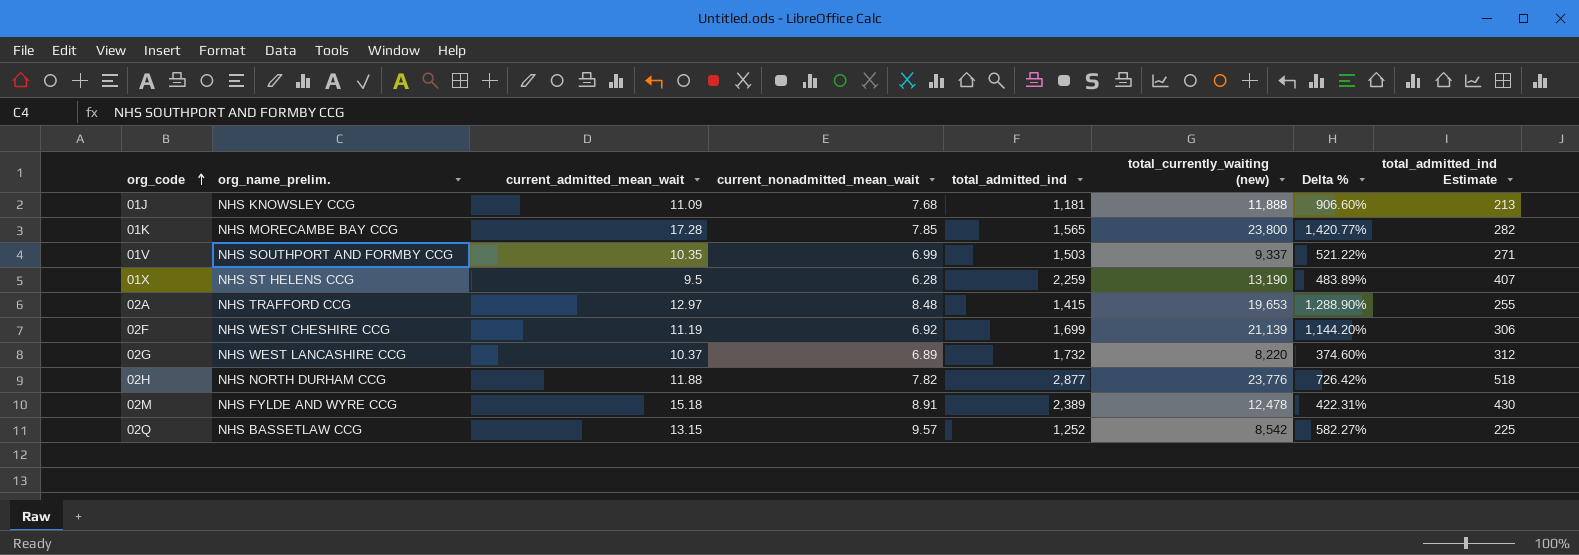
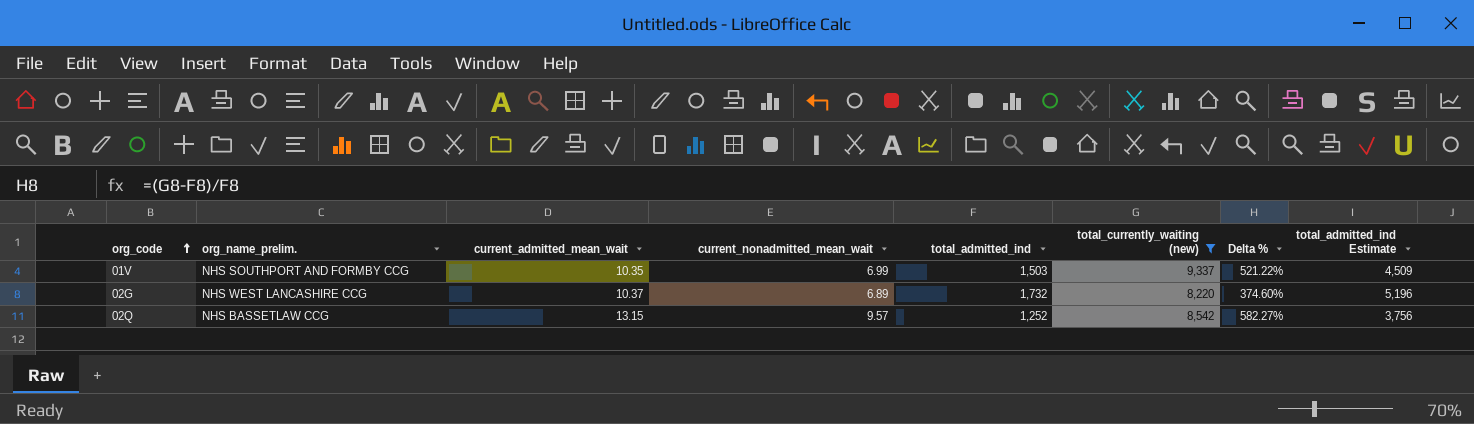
filter: none -> total_currently_waiting (new) <= 9,337
column total_admitted_ind Estimate | formula: [total_admitted_ind] * 0.18 -> [total_admitted_ind] * 3

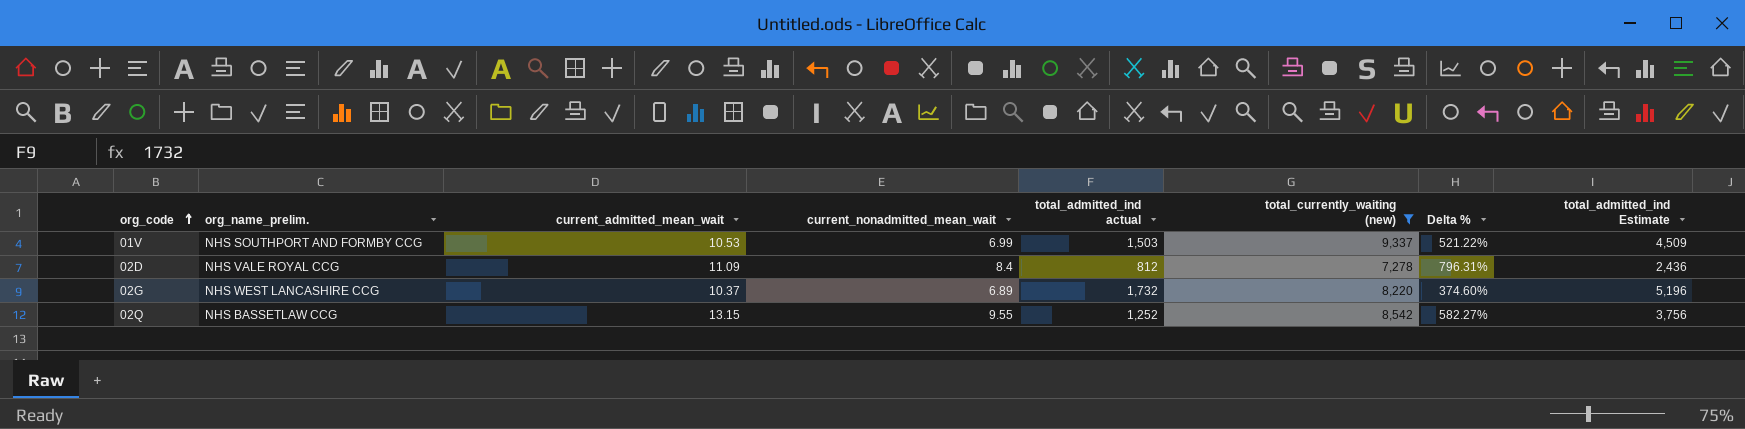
column name: total_admitted_ind -> total_admitted_ind actual
01V | current_admitted_mean_wait: 10.35 -> 10.53
row 02D: none -> NHS VALE ROYAL CCG | 11.09 | 8.4 | 812 | 7,278 | 796.31% | 2,436
02Q | current_nonadmitted_mean_wait: 9.57 -> 9.55

